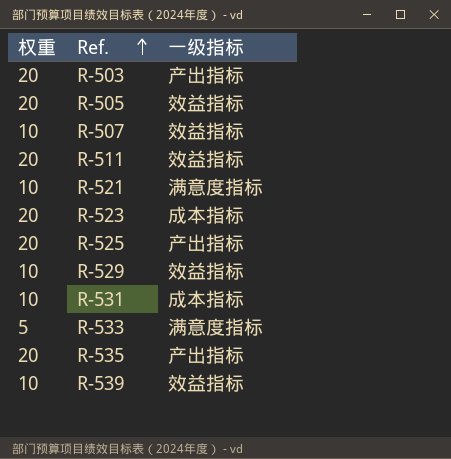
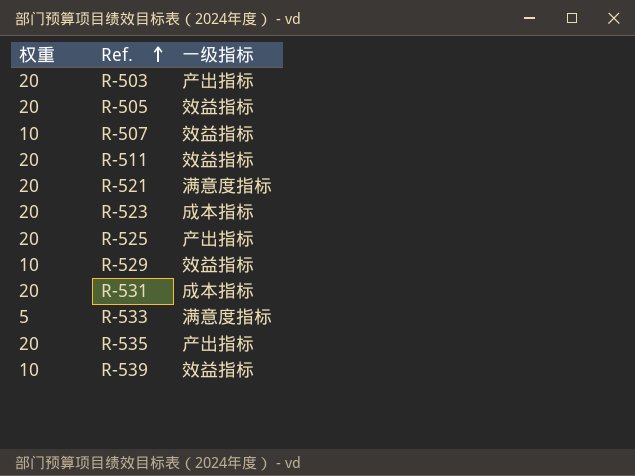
R-521 | 权重: 10 -> 20
R-531 | 权重: 10 -> 20

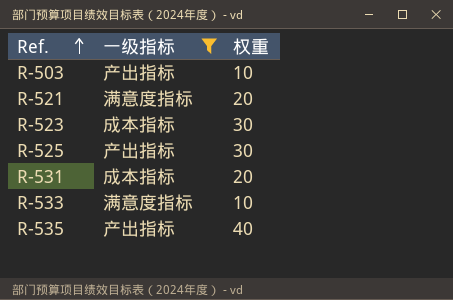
filter: none -> 一级指标 != 效益指标
column 权重 | position: 1 -> 3
R-503 | 权重: 20 -> 10
R-523 | 权重: 20 -> 30
R-525 | 权重: 20 -> 30
R-533 | 权重: 5 -> 10
R-535 | 权重: 20 -> 40

